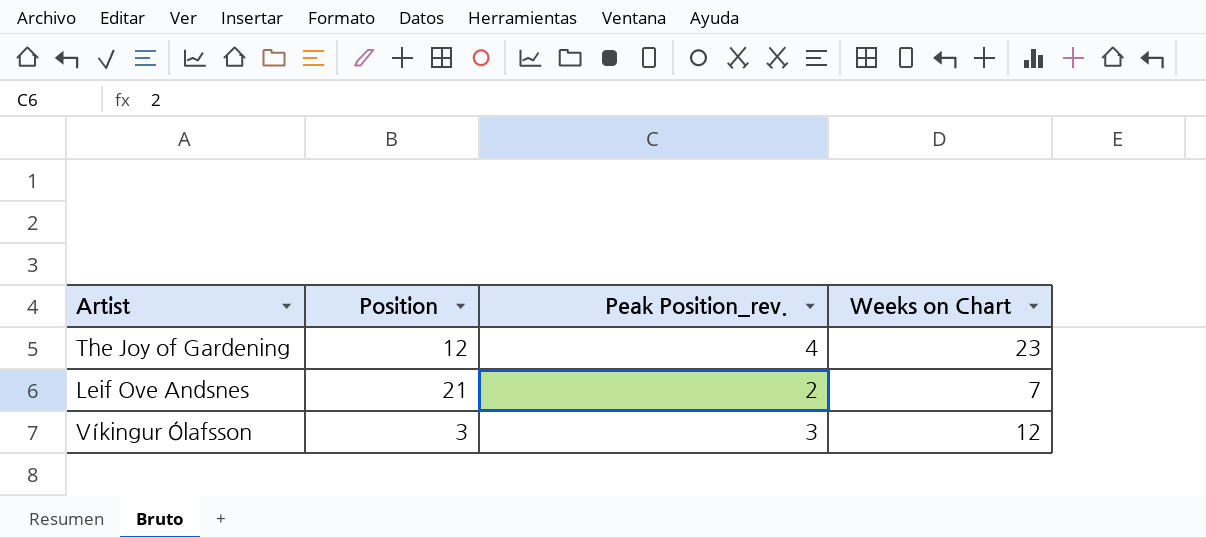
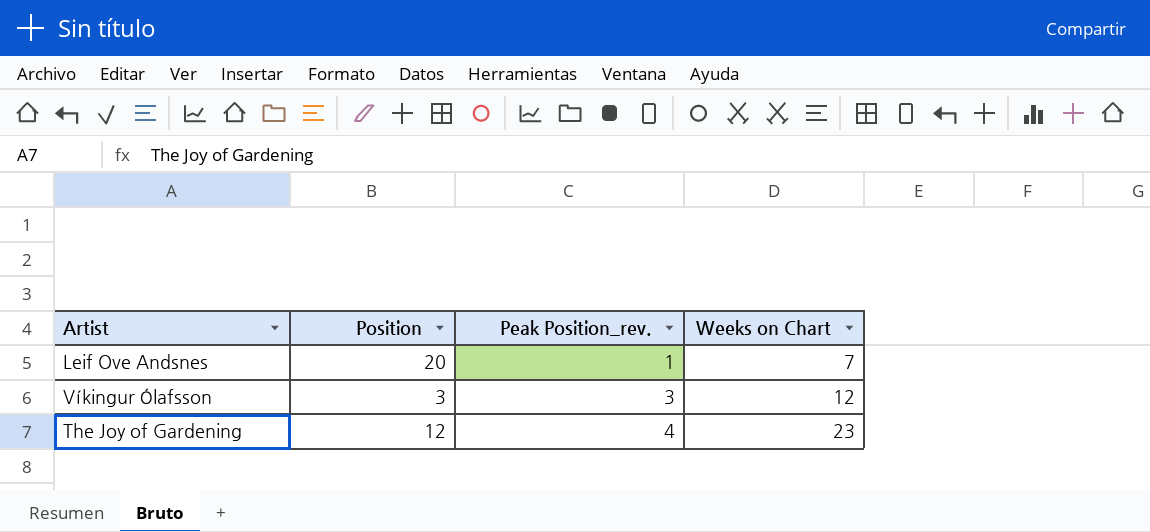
row order: none -> Peak Position_rev. ascending
Leif Ove Andsnes | Position: 21 -> 20
Leif Ove Andsnes | Peak Position_rev.: 2 -> 1

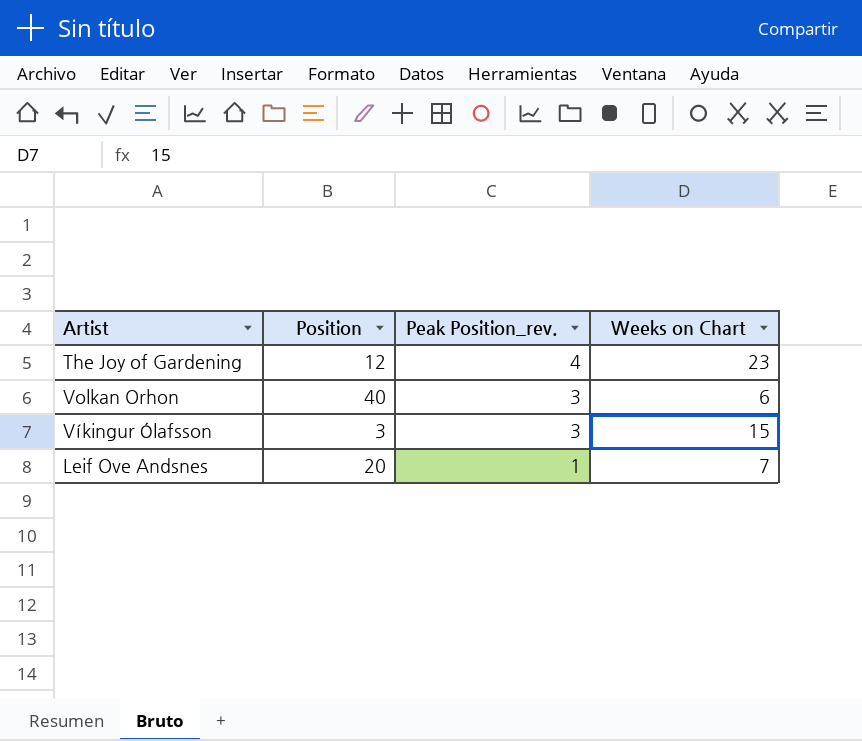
row order: Peak Position_rev. ascending -> Peak Position_rev. descending
row Volkan Orhon: none -> 40 | 3 | 6
Víkingur Ólafsson | Weeks on Chart: 12 -> 15

